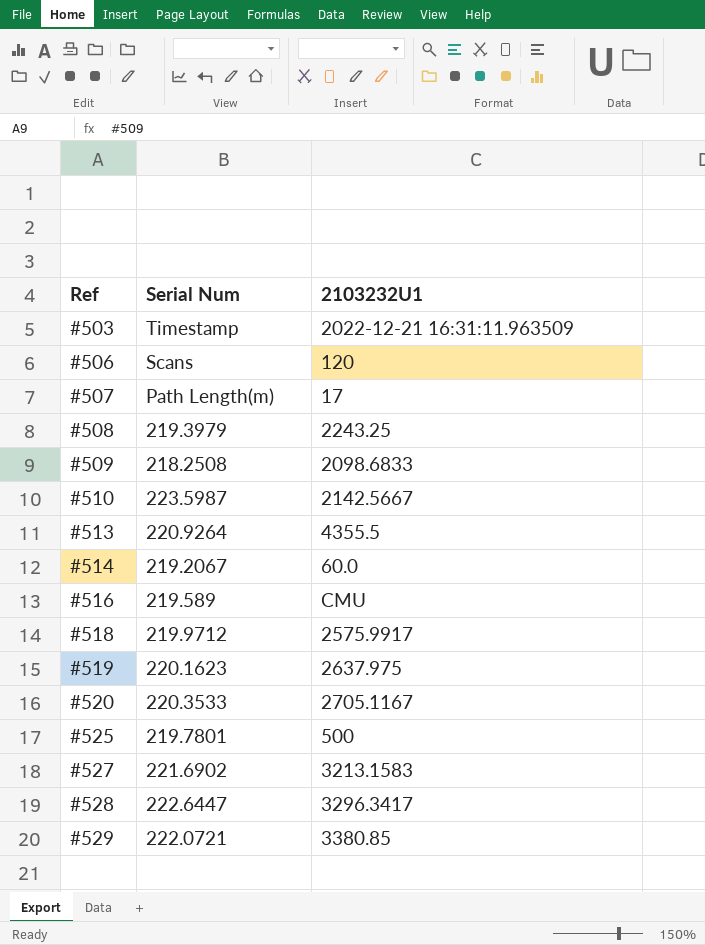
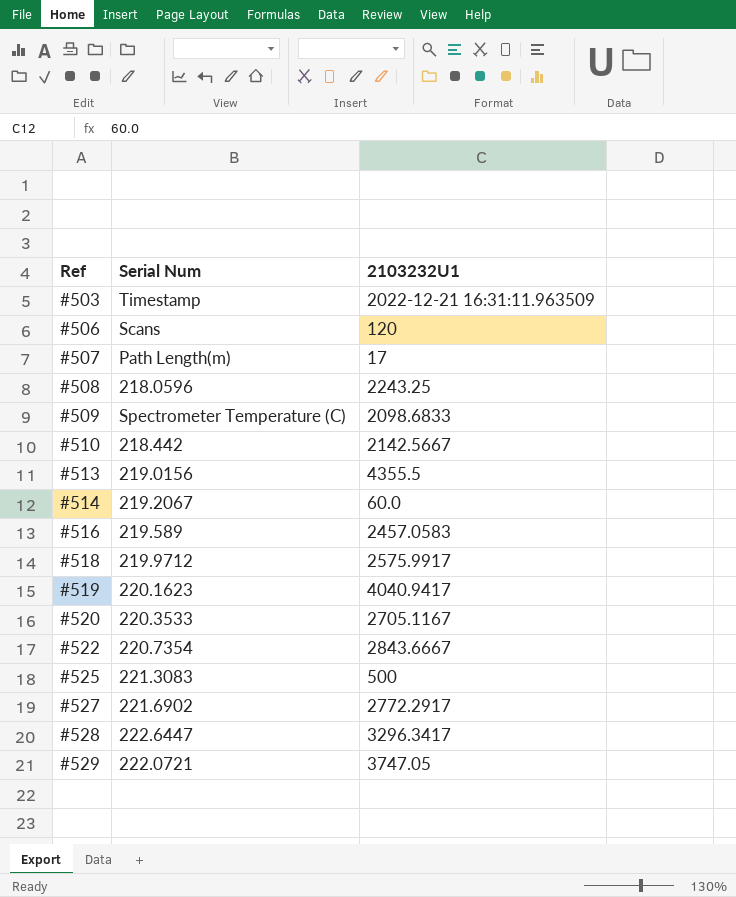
#508 | Serial Num: 219.3979 -> 218.0596
#509 | Serial Num: 218.2508 -> Spectrometer Temperature (C)
#510 | Serial Num: 223.5987 -> 218.442
#513 | Serial Num: 220.9264 -> 219.0156
#516 | 2103232U1: CMU -> 2457.0583
#519 | 2103232U1: 2637.975 -> 4040.9417
row #522: none -> 220.7354 | 2843.6667
#525 | Serial Num: 219.7801 -> 221.3083
#527 | 2103232U1: 3213.1583 -> 2772.2917
#529 | 2103232U1: 3380.85 -> 3747.05

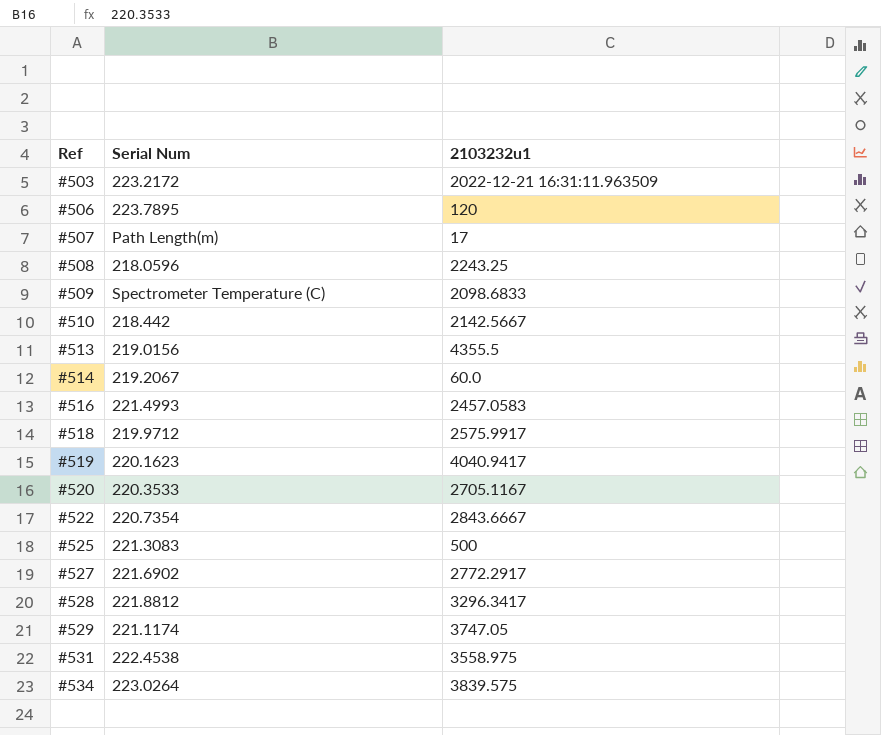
column name: 2103232U1 -> 2103232u1
#503 | Serial Num: Timestamp -> 223.2172
#506 | Serial Num: Scans -> 223.7895
#516 | Serial Num: 219.589 -> 221.4993
#528 | Serial Num: 222.6447 -> 221.8812
#529 | Serial Num: 222.0721 -> 221.1174
row #531: none -> 222.4538 | 3558.975
row #534: none -> 223.0264 | 3839.575

